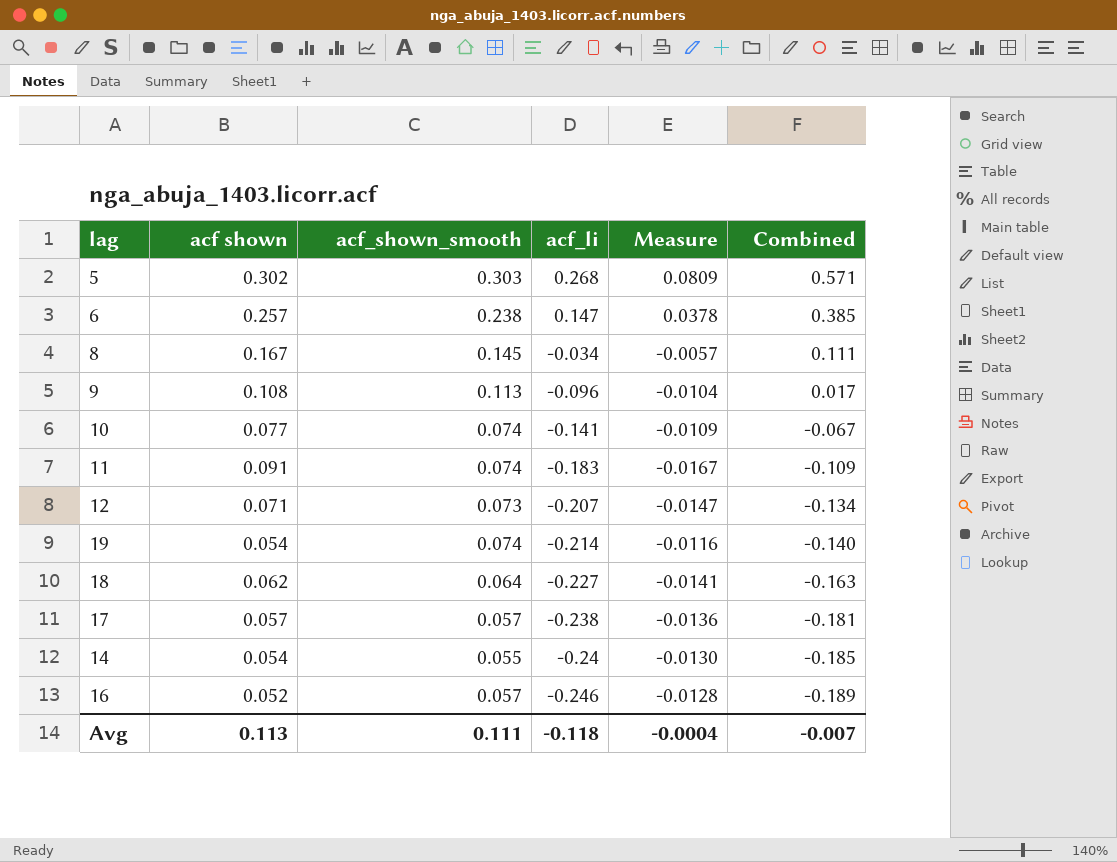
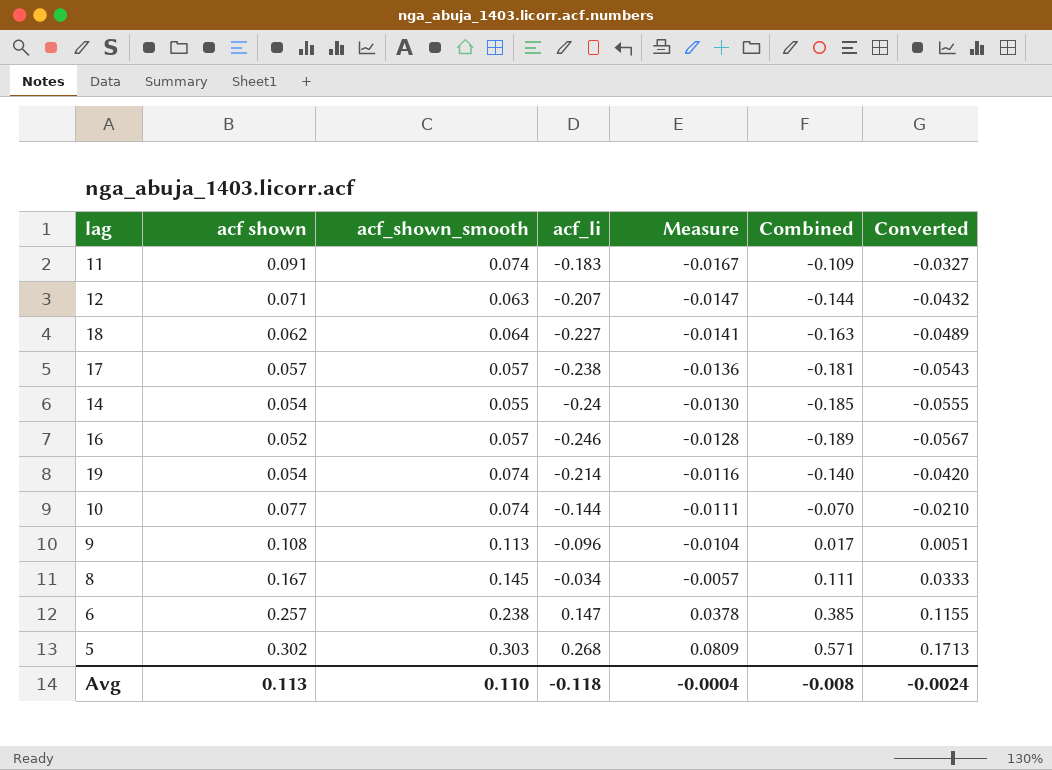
row order: acf_li descending -> Measure ascending
column Converted | formula: none -> [Combined] * 0.3
12 | acf_shown_smooth: 0.073 -> 0.063
12 | Combined: -0.134 -> -0.144
10 | acf_li: -0.141 -> -0.144
10 | Measure: -0.0109 -> -0.0111
10 | Combined: -0.067 -> -0.070
Avg | acf_shown_smooth: 0.111 -> 0.110
Avg | Combined: -0.007 -> -0.008

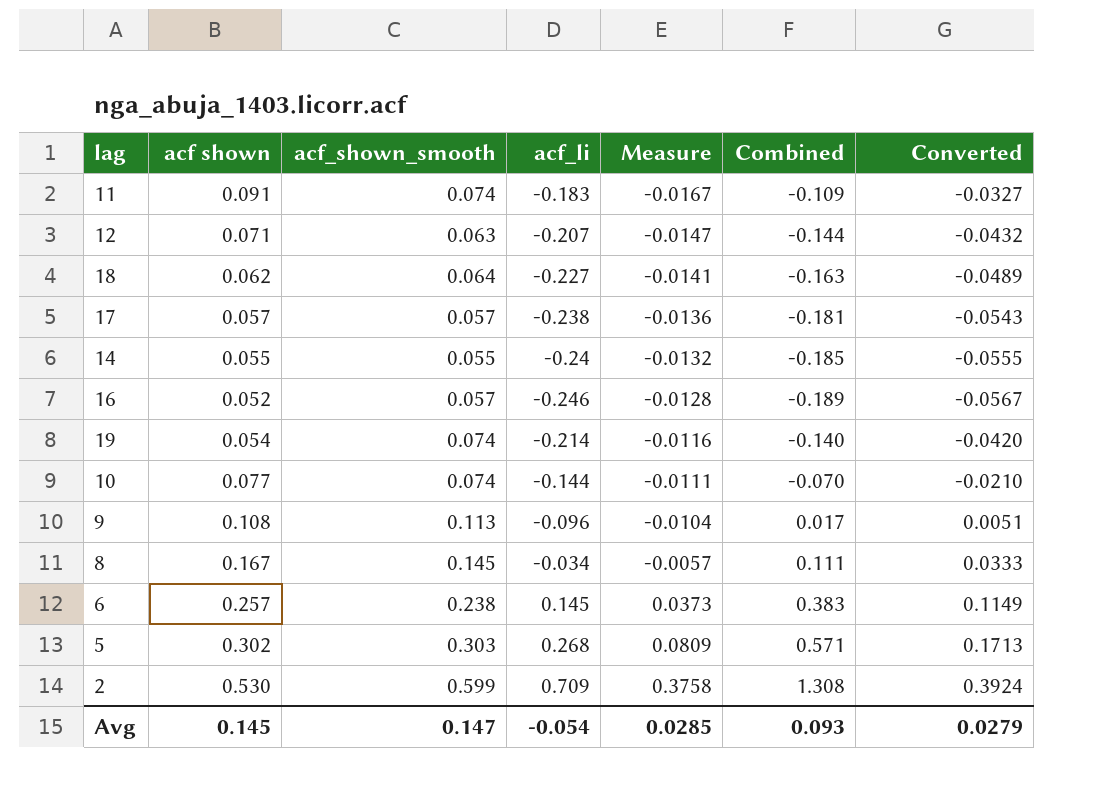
14 | acf shown: 0.054 -> 0.055
14 | Measure: -0.0130 -> -0.0132
6 | acf_li: 0.147 -> 0.145
6 | Measure: 0.0378 -> 0.0373
6 | Combined: 0.385 -> 0.383
6 | Converted: 0.1155 -> 0.1149
row 2: none -> 0.530 | 0.599 | 0.709 | 0.3758 | 1.308 | 0.3924
Avg | acf shown: 0.113 -> 0.145
Avg | acf_shown_smooth: 0.110 -> 0.147
Avg | acf_li: -0.118 -> -0.054
Avg | Measure: -0.0004 -> 0.0285
Avg | Combined: -0.008 -> 0.093
Avg | Converted: -0.0024 -> 0.0279

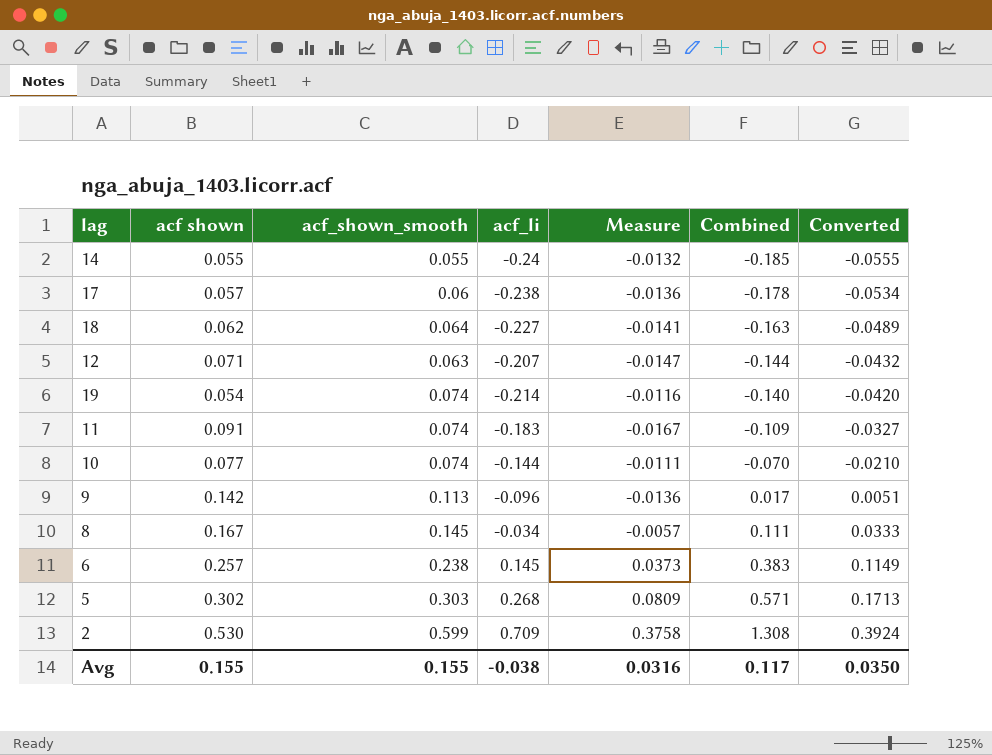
row order: Measure ascending -> Combined ascending
row 16: 0.052 | 0.057 | -0.246 | -0.0128 | -0.189 | -0.0567 -> none
17 | acf_shown_smooth: 0.057 -> 0.06
17 | Combined: -0.181 -> -0.178
17 | Converted: -0.0543 -> -0.0534
9 | acf shown: 0.108 -> 0.142
9 | Measure: -0.0104 -> -0.0136
Avg | acf shown: 0.145 -> 0.155
Avg | acf_shown_smooth: 0.147 -> 0.155
Avg | acf_li: -0.054 -> -0.038
Avg | Measure: 0.0285 -> 0.0316
Avg | Combined: 0.093 -> 0.117
Avg | Converted: 0.0279 -> 0.0350

